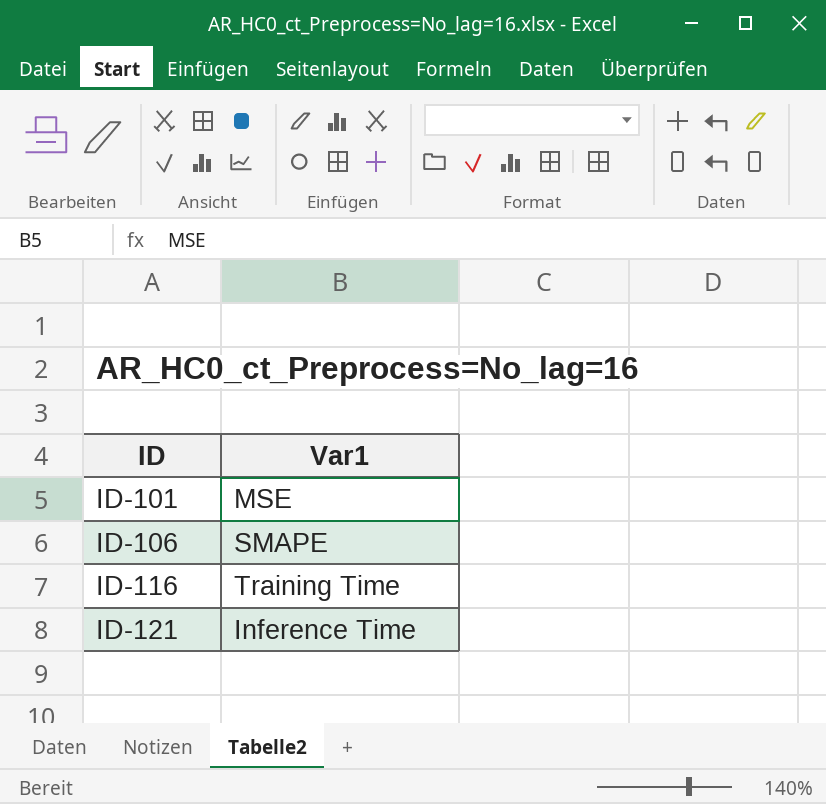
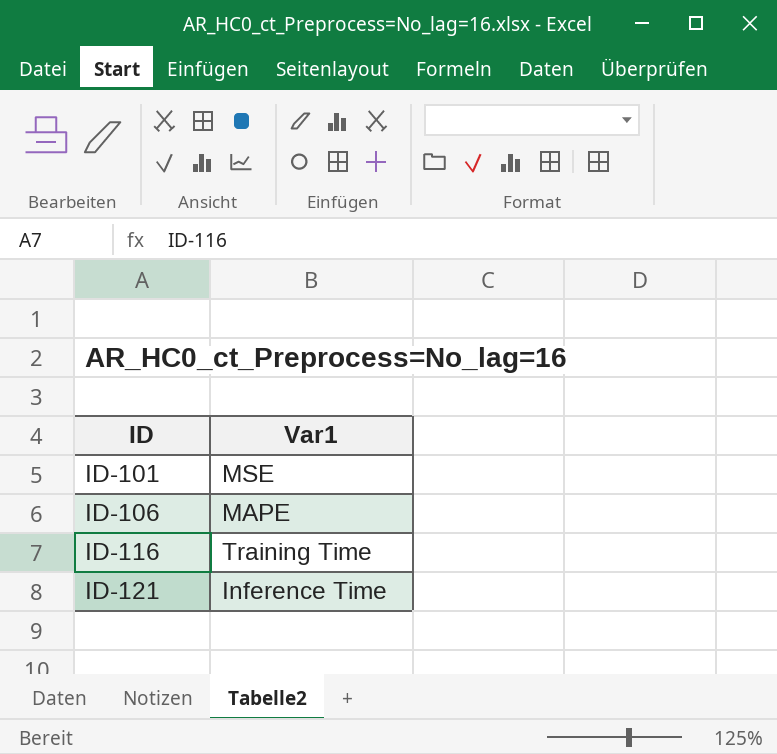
ID-106 | Var1: SMAPE -> MAPE

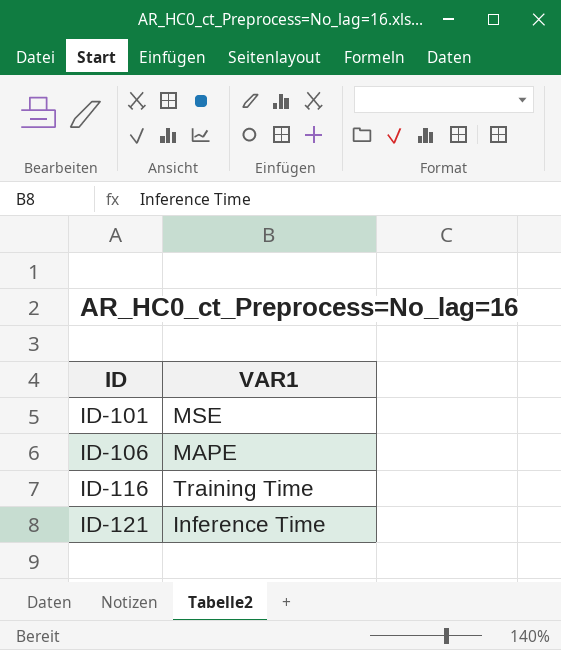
column name: Var1 -> VAR1

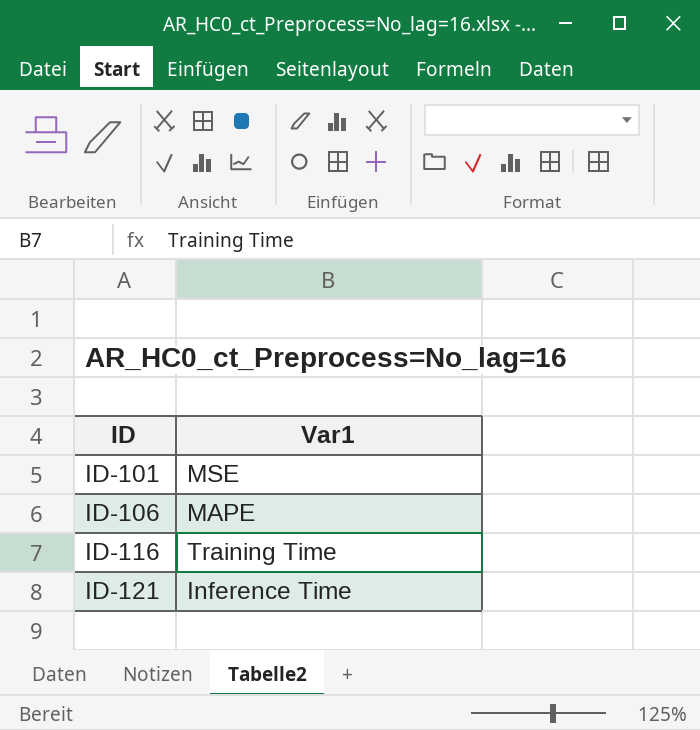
column name: VAR1 -> Var1

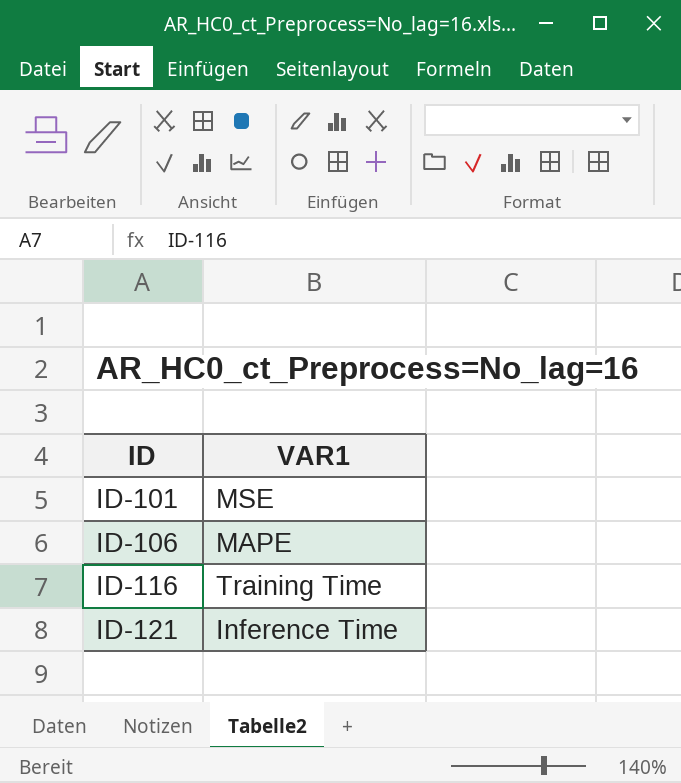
column name: Var1 -> VAR1

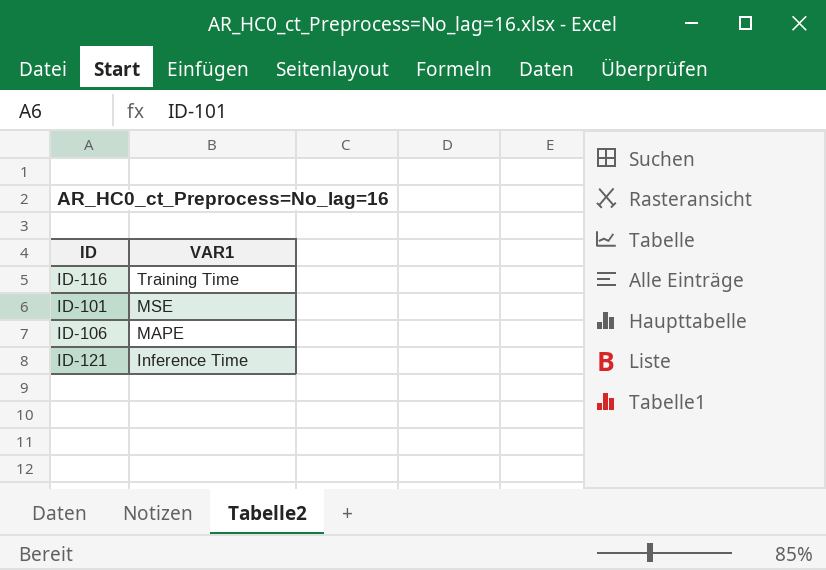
row order: ID ascending -> VAR1 descending

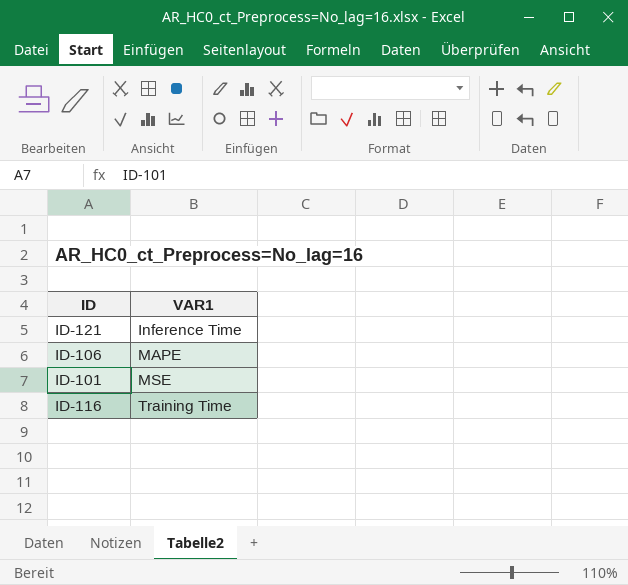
row order: VAR1 descending -> VAR1 ascending

